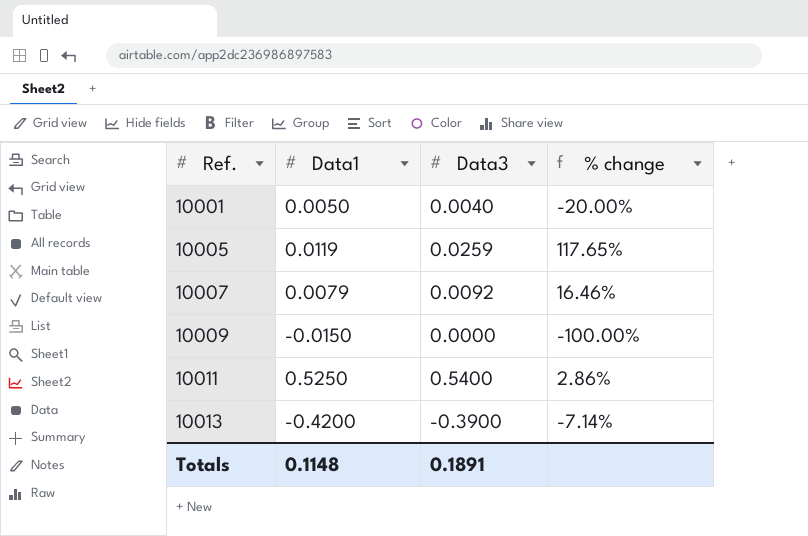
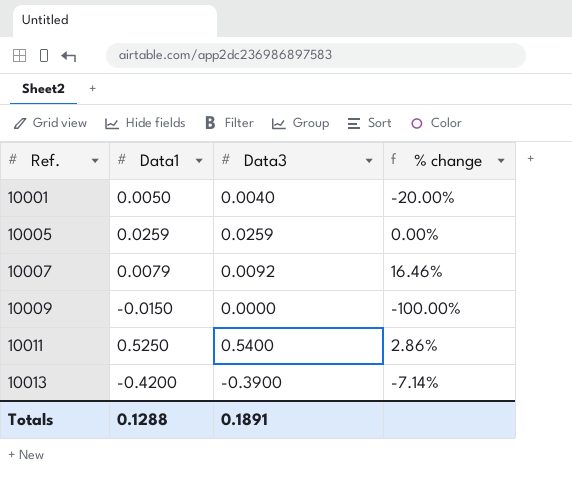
10005 | Data1: 0.0119 -> 0.0259
10005 | % change: 117.65% -> 0.00%
Totals | Data1: 0.1148 -> 0.1288

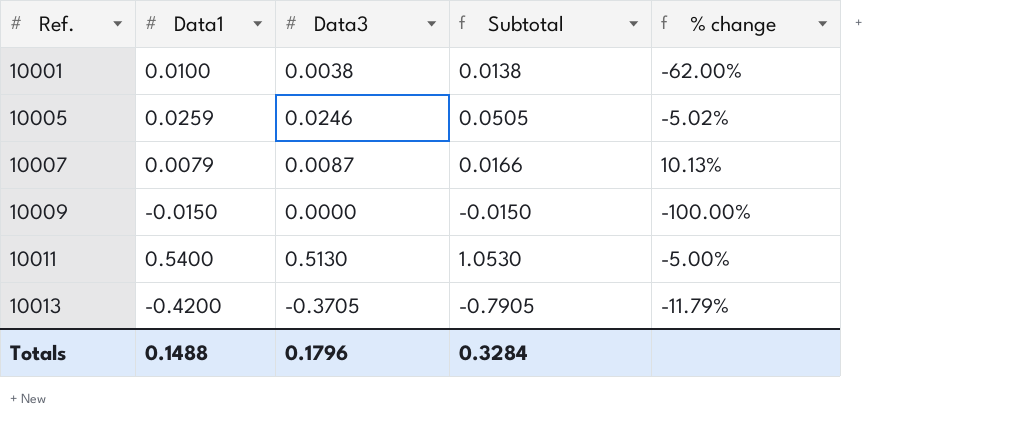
column Subtotal | formula: none -> [Data1] + [Data3]
10001 | Data1: 0.0050 -> 0.0100
10001 | Data3: 0.0040 -> 0.0038
10001 | % change: -20.00% -> -62.00%
10005 | Data3: 0.0259 -> 0.0246
10005 | % change: 0.00% -> -5.02%
10007 | Data3: 0.0092 -> 0.0087
10007 | % change: 16.46% -> 10.13%
10011 | Data1: 0.5250 -> 0.5400
10011 | Data3: 0.5400 -> 0.5130
10011 | % change: 2.86% -> -5.00%
10013 | Data3: -0.3900 -> -0.3705
10013 | % change: -7.14% -> -11.79%
Totals | Data1: 0.1288 -> 0.1488
Totals | Data3: 0.1891 -> 0.1796

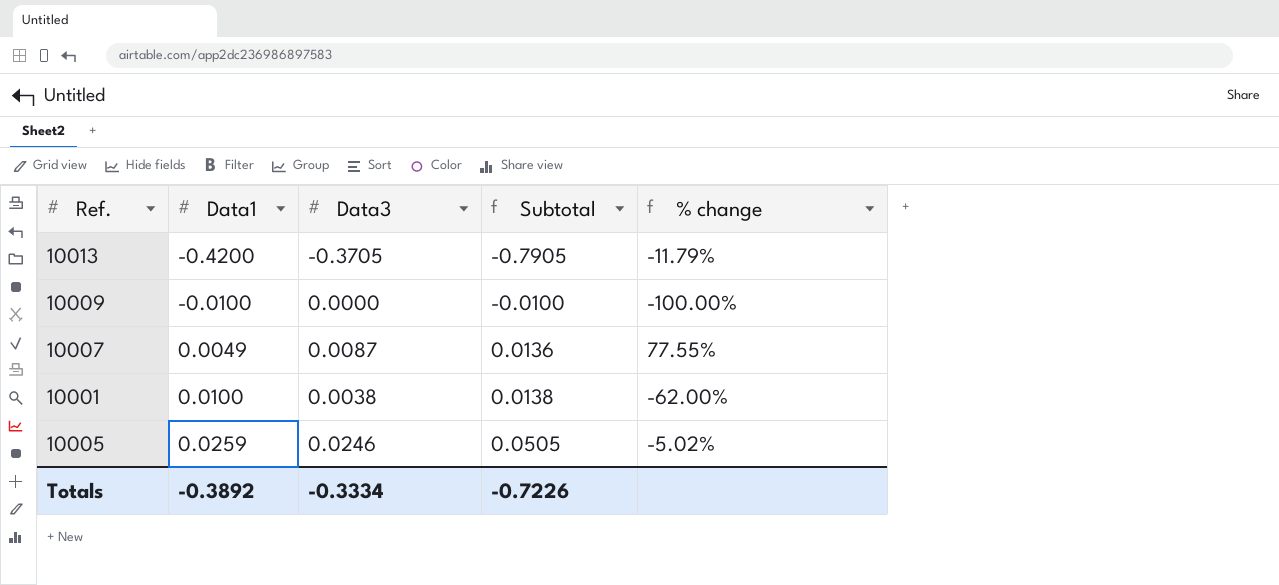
row order: Ref. ascending -> Data1 ascending
row 10011: 0.5400 | 0.5130 | 1.0530 | -5.00% -> none
10009 | Data1: -0.0150 -> -0.0100
10009 | Subtotal: -0.0150 -> -0.0100
10007 | Data1: 0.0079 -> 0.0049
10007 | Subtotal: 0.0166 -> 0.0136
10007 | % change: 10.13% -> 77.55%
Totals | Data1: 0.1488 -> -0.3892
Totals | Data3: 0.1796 -> -0.3334
Totals | Subtotal: 0.3284 -> -0.7226

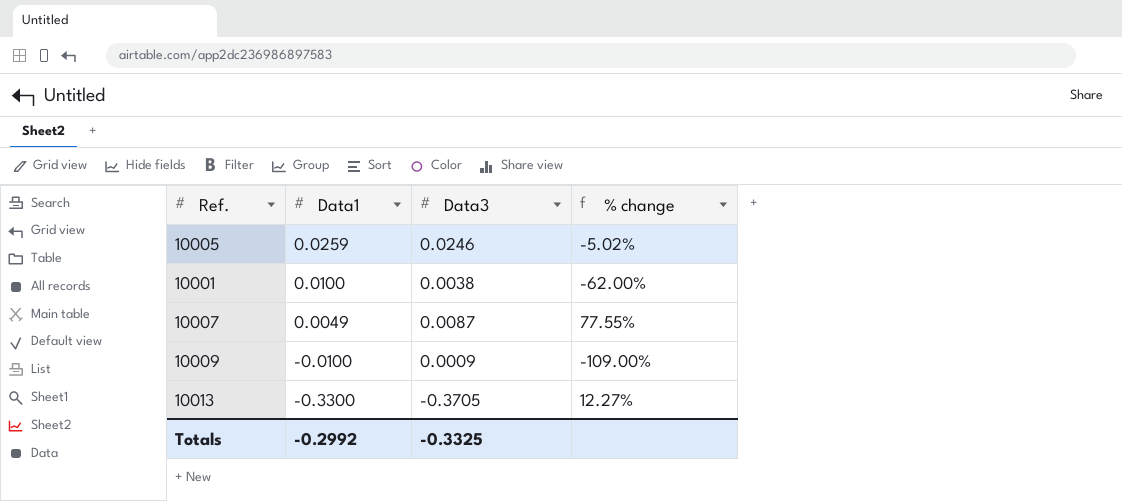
row order: Data1 ascending -> Data1 descending
column Subtotal | formula: [Data1] + [Data3] -> none
10009 | Data3: 0.0000 -> 0.0009
10009 | % change: -100.00% -> -109.00%
10013 | Data1: -0.4200 -> -0.3300
10013 | % change: -11.79% -> 12.27%
Totals | Data1: -0.3892 -> -0.2992
Totals | Data3: -0.3334 -> -0.3325

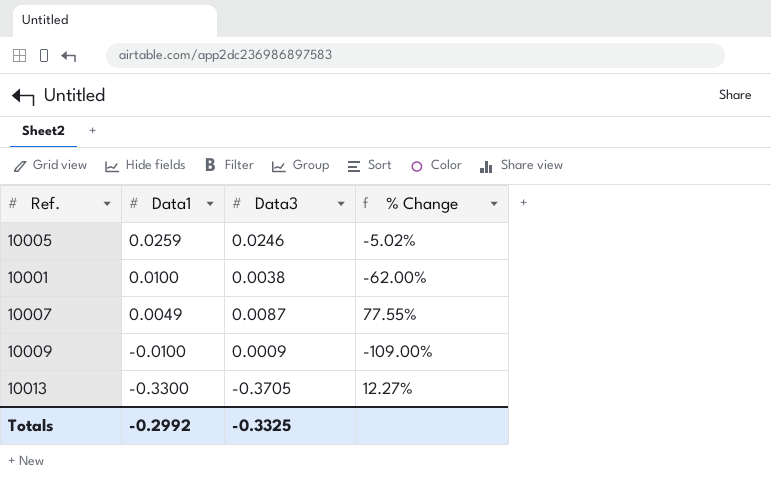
column name: % change -> % Change

